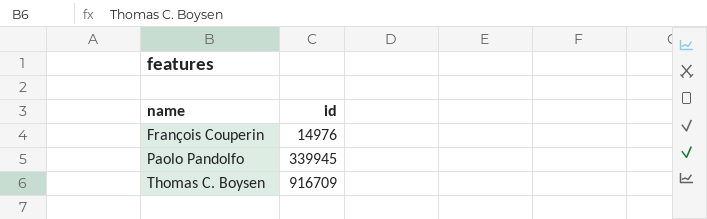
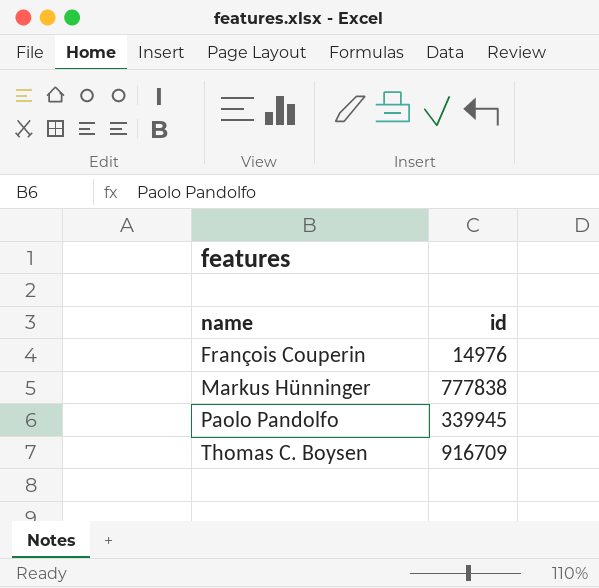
row Markus Hünninger: none -> 777838

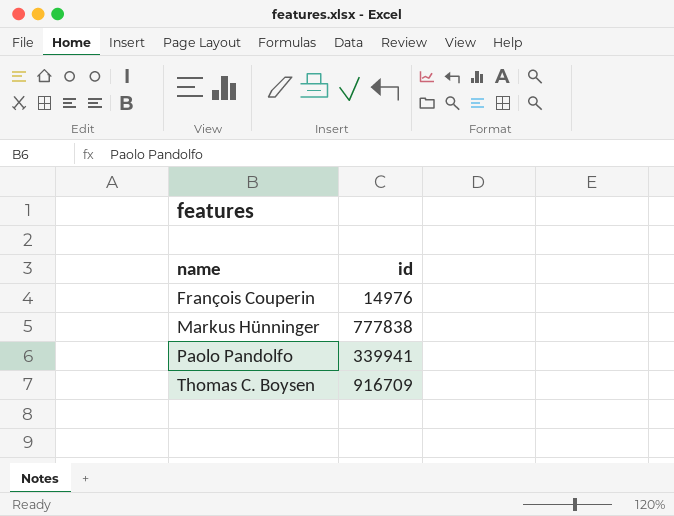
Paolo Pandolfo | id: 339945 -> 339941

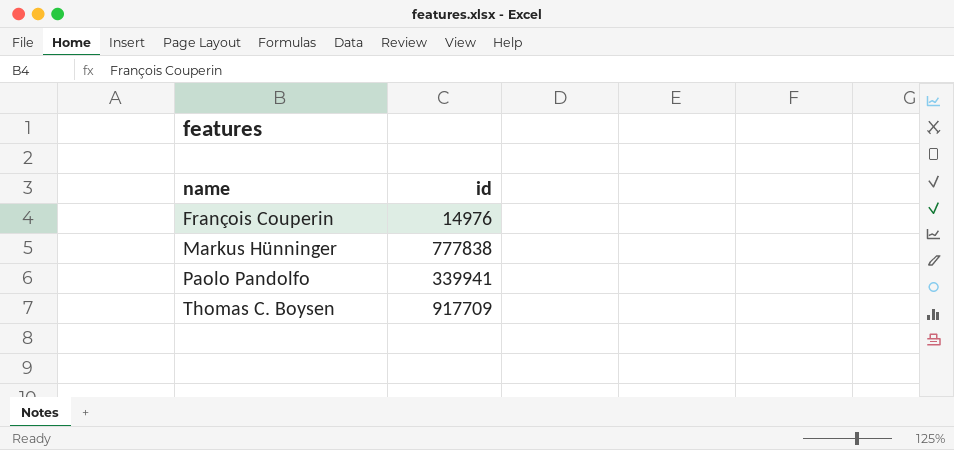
Thomas C. Boysen | id: 916709 -> 917709

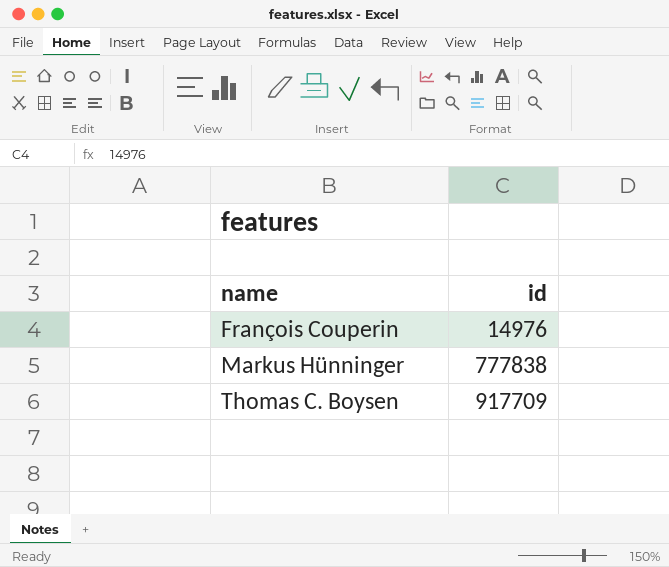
row Paolo Pandolfo: 339941 -> none

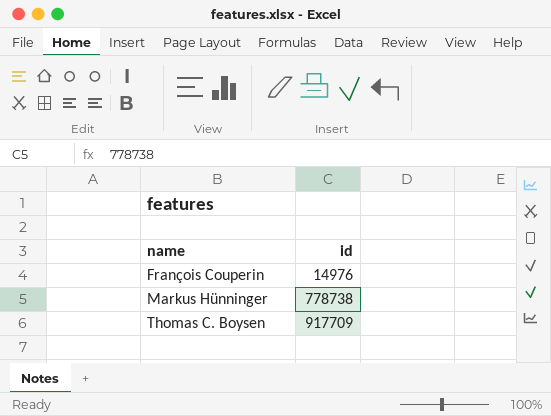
Markus Hünninger | id: 777838 -> 778738

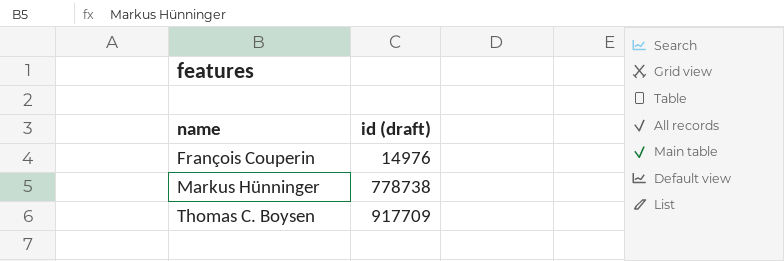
column name: id -> id (draft)

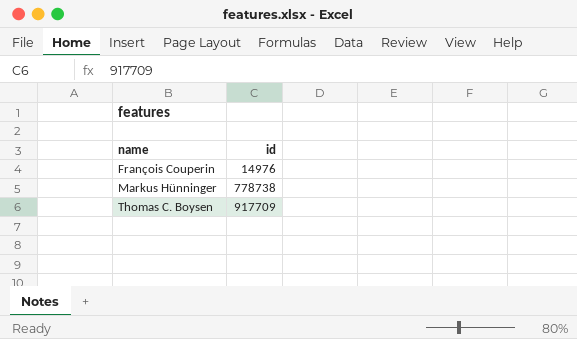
column name: id (draft) -> id

